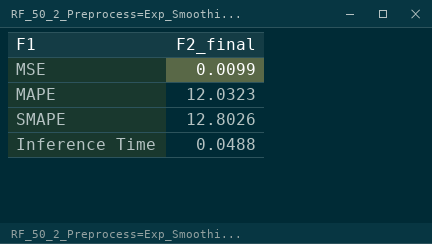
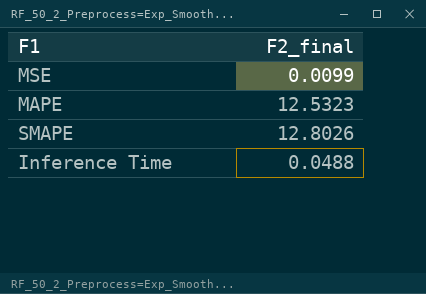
MAPE | F2_final: 12.0323 -> 12.5323

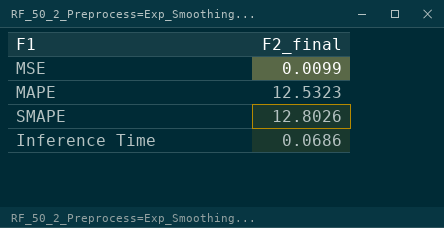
Inference Time | F2_final: 0.0488 -> 0.0686

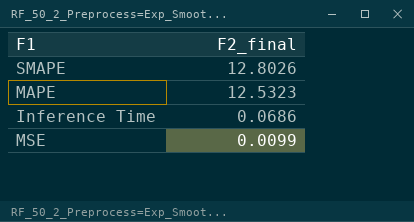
row order: none -> F2_final descending

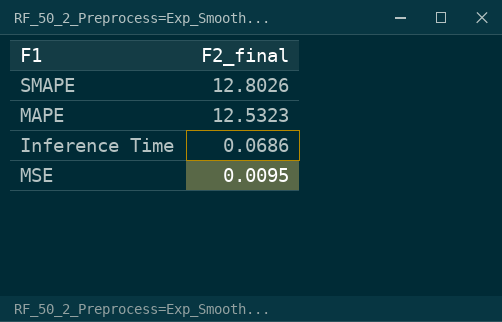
MSE | F2_final: 0.0099 -> 0.0095

